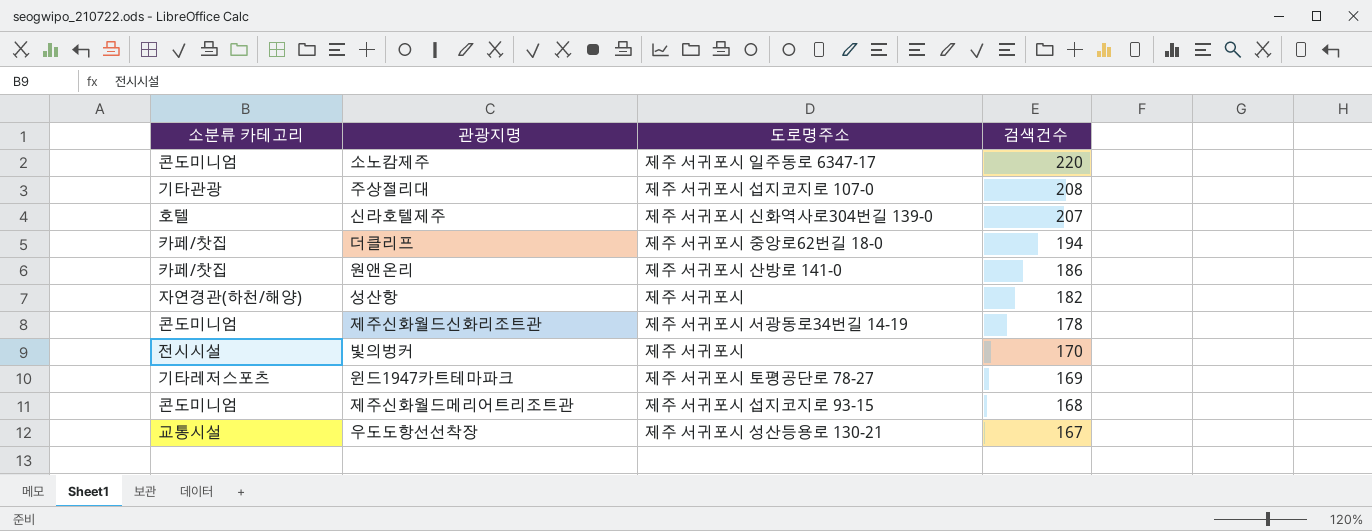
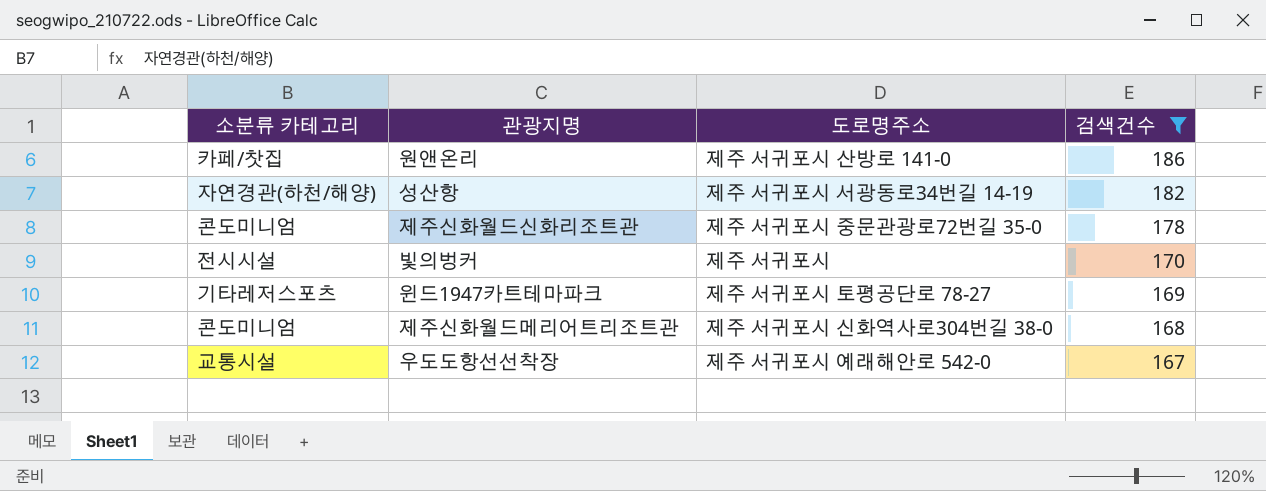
filter: none -> 검색건수 <= 186
성산항 | 도로명주소: 제주 서귀포시 -> 제주 서귀포시 서광동로34번길 14-19
제주신화월드신화리조트관 | 도로명주소: 제주 서귀포시 서광동로34번길 14-19 -> 제주 서귀포시 중문관광로72번길 35-0
제주신화월드메리어트리조트관 | 도로명주소: 제주 서귀포시 섭지코지로 93-15 -> 제주 서귀포시 신화역사로304번길 38-0
우도도항선선착장 | 도로명주소: 제주 서귀포시 성산등용로 130-21 -> 제주 서귀포시 예래해안로 542-0

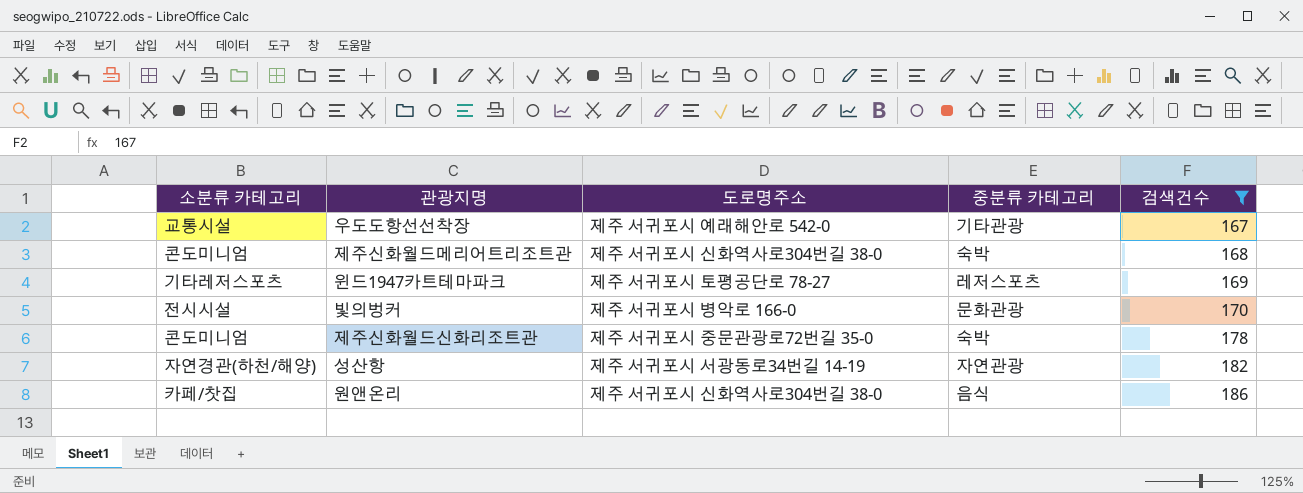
row order: 검색건수 descending -> 검색건수 ascending
column 중분류 카테고리 | position: none -> 4
빛의벙커 | 도로명주소: 제주 서귀포시 -> 제주 서귀포시 병악로 166-0
원앤온리 | 도로명주소: 제주 서귀포시 산방로 141-0 -> 제주 서귀포시 신화역사로304번길 38-0

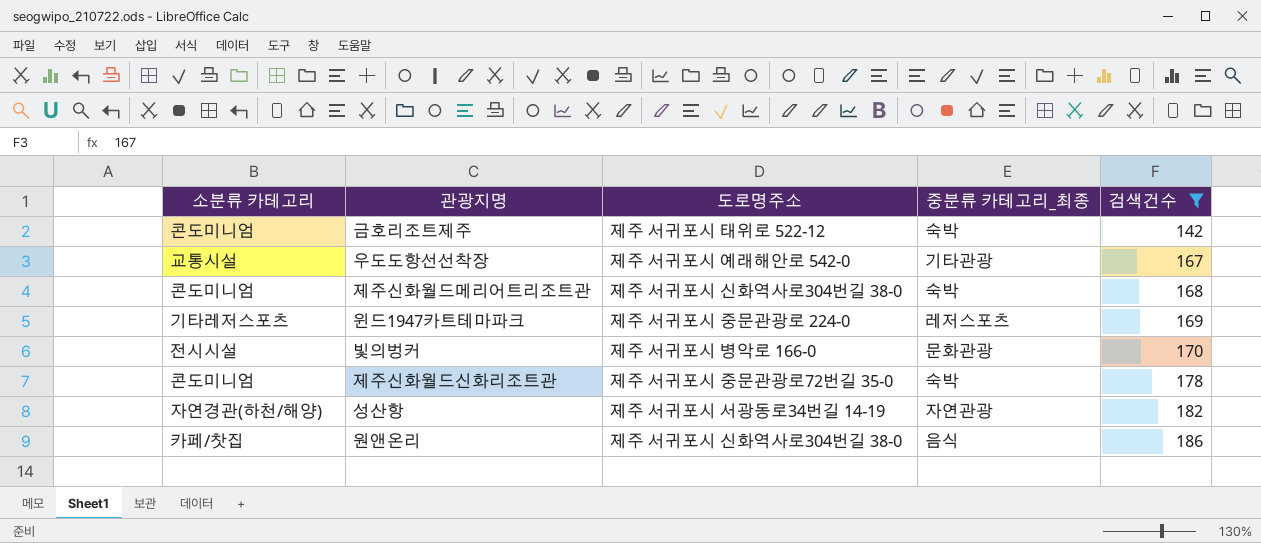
column name: 중분류 카테고리 -> 중분류 카테고리_최종
row 금호리조트제주: none -> 콘도미니엄 | 제주 서귀포시 태위로 522-12 | 숙박 | 142
윈드1947카트테마파크 | 도로명주소: 제주 서귀포시 토평공단로 78-27 -> 제주 서귀포시 중문관광로 224-0

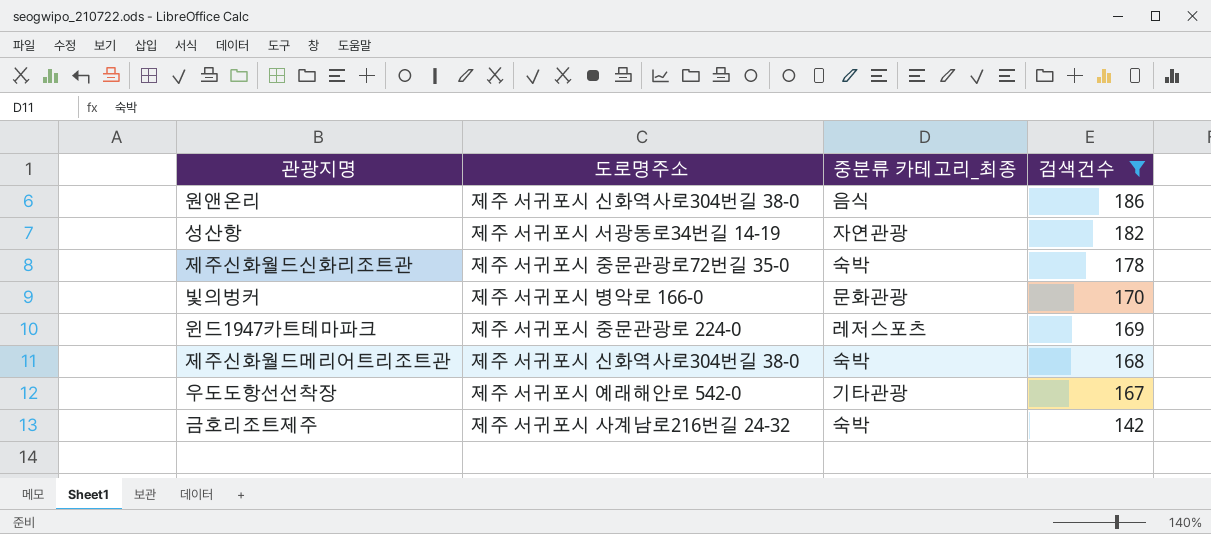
row order: 검색건수 ascending -> 검색건수 descending
column 소분류 카테고리 | position: 1 -> none
금호리조트제주 | 도로명주소: 제주 서귀포시 태위로 522-12 -> 제주 서귀포시 사계남로216번길 24-32

